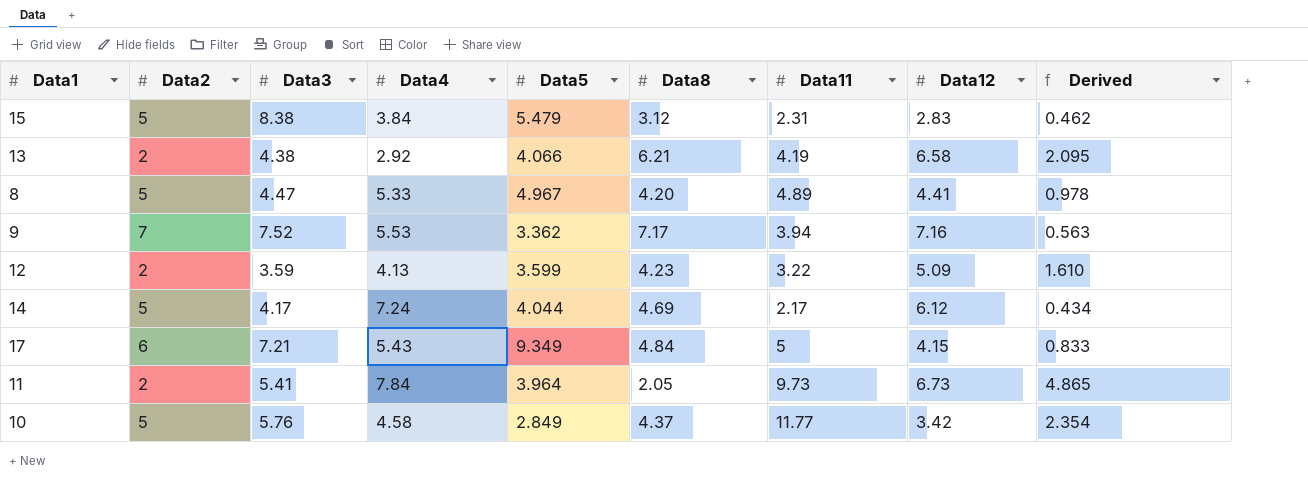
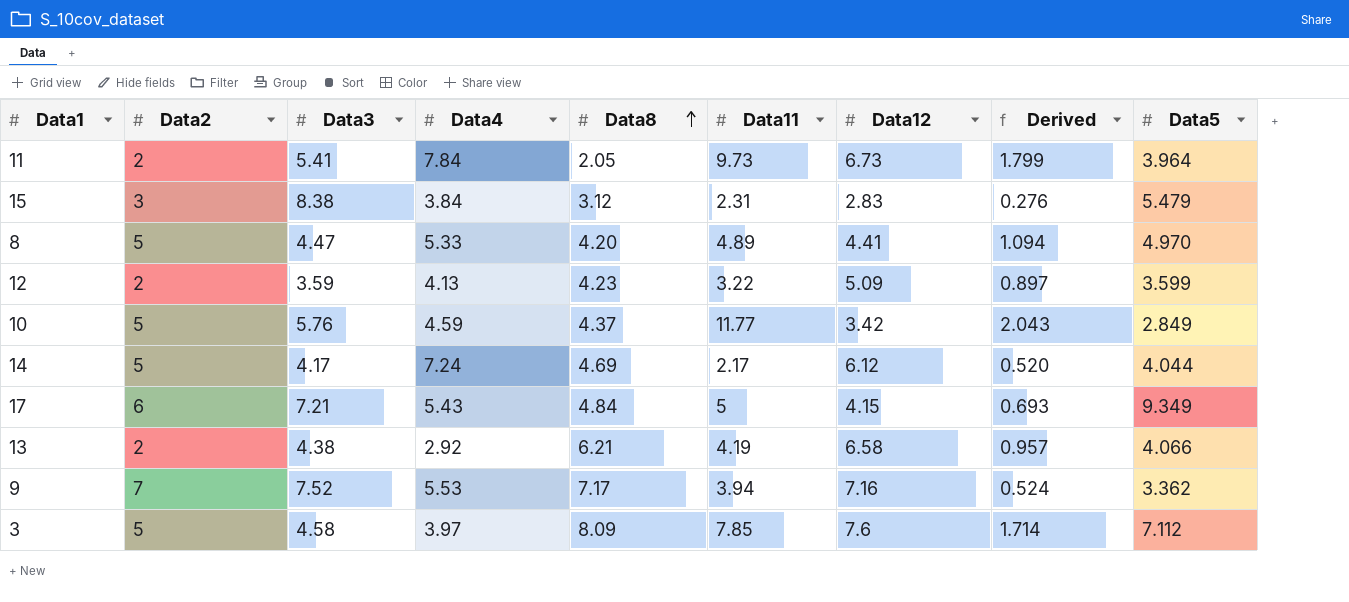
row order: none -> Data8 ascending
column Derived | formula: [Data11] / [Data2] -> [Data11] / [Data3]
column Data5 | position: 5 -> 9
15 | Data2: 5 -> 3
8 | Data5: 4.967 -> 4.970
10 | Data4: 4.58 -> 4.59
row 3: none -> 5 | 4.58 | 3.97 | 8.09 | 7.85 | 7.6 | 1.714 | 7.112

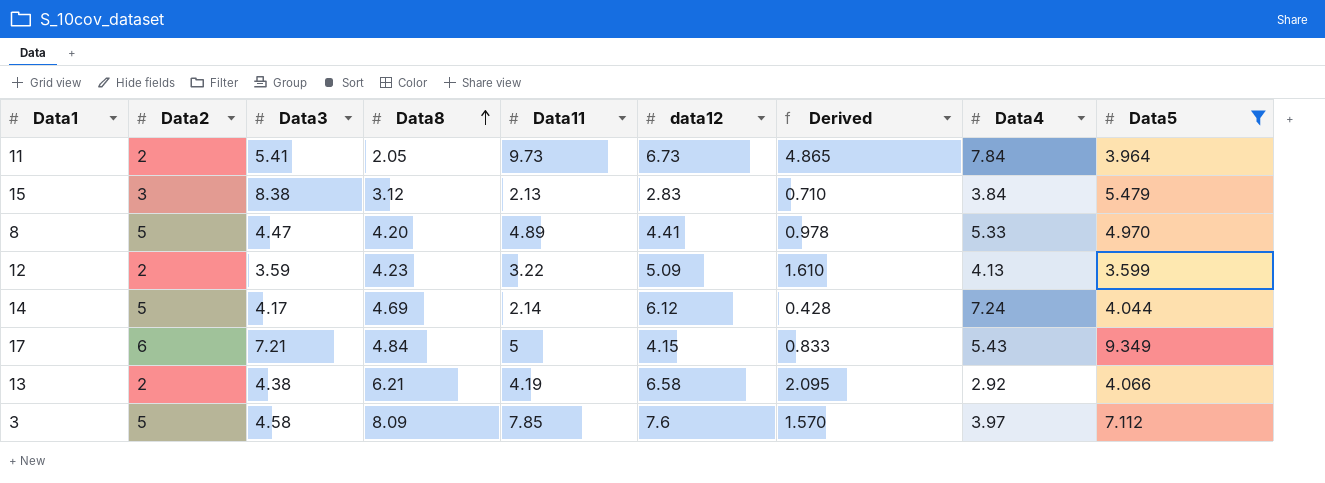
filter: none -> Data5 >= 3.599
column name: Data12 -> data12
column Derived | formula: [Data11] / [Data3] -> [Data11] / [Data2]
column Data4 | position: 4 -> 8
15 | Data11: 2.31 -> 2.13
14 | Data11: 2.17 -> 2.14

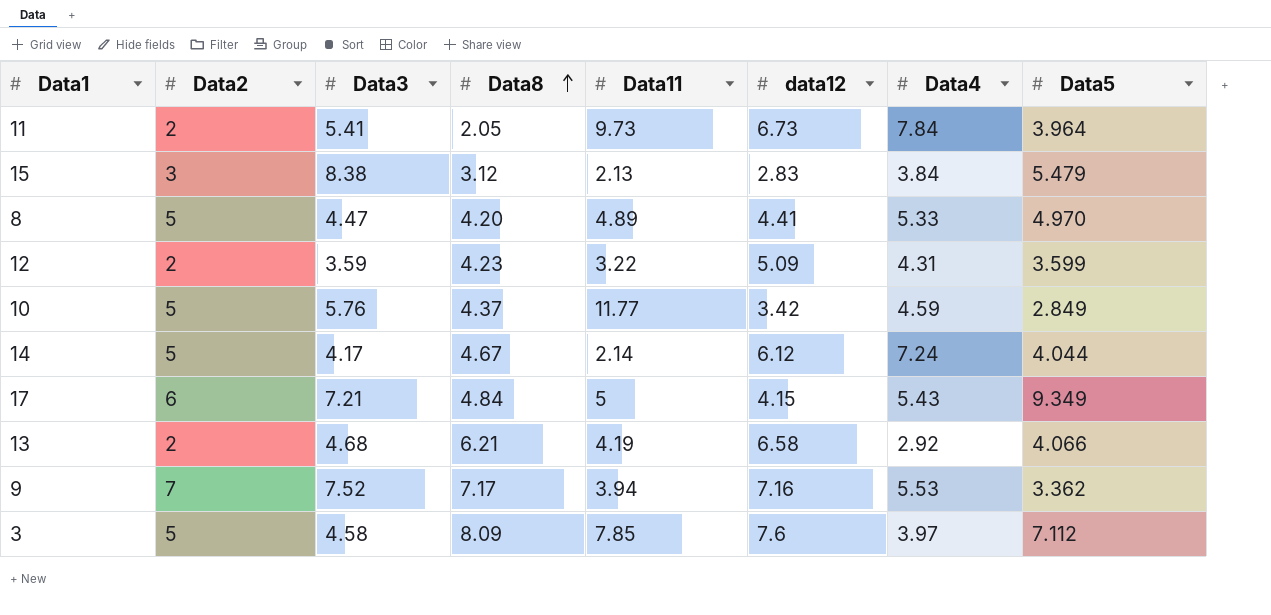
filter: Data5 >= 3.599 -> none
column Derived | formula: [Data11] / [Data2] -> none
12 | Data4: 4.13 -> 4.31
14 | Data8: 4.69 -> 4.67
13 | Data3: 4.38 -> 4.68

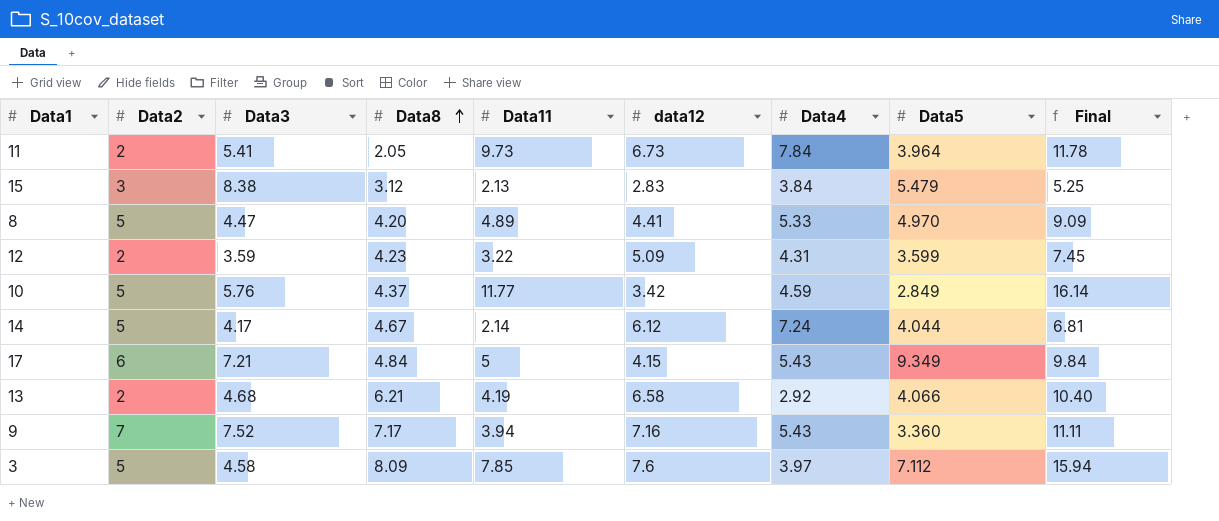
column Final | formula: none -> [Data8] + [Data11]
9 | Data4: 5.53 -> 5.43
9 | Data5: 3.362 -> 3.360

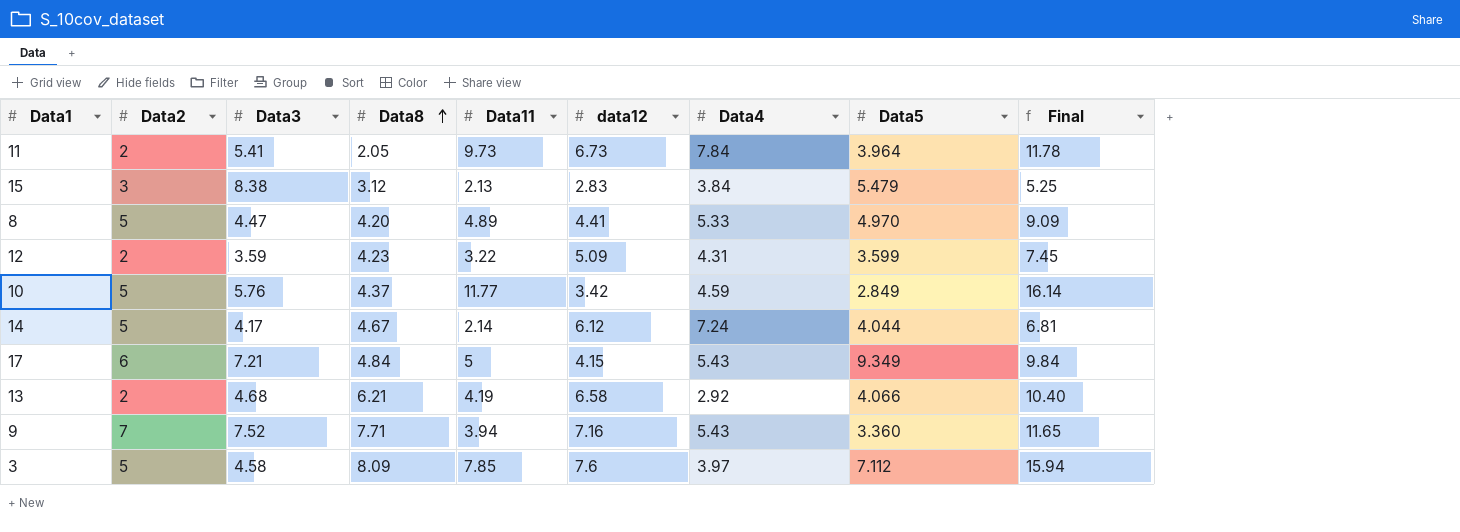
9 | Data8: 7.17 -> 7.71
9 | Final: 11.11 -> 11.65

